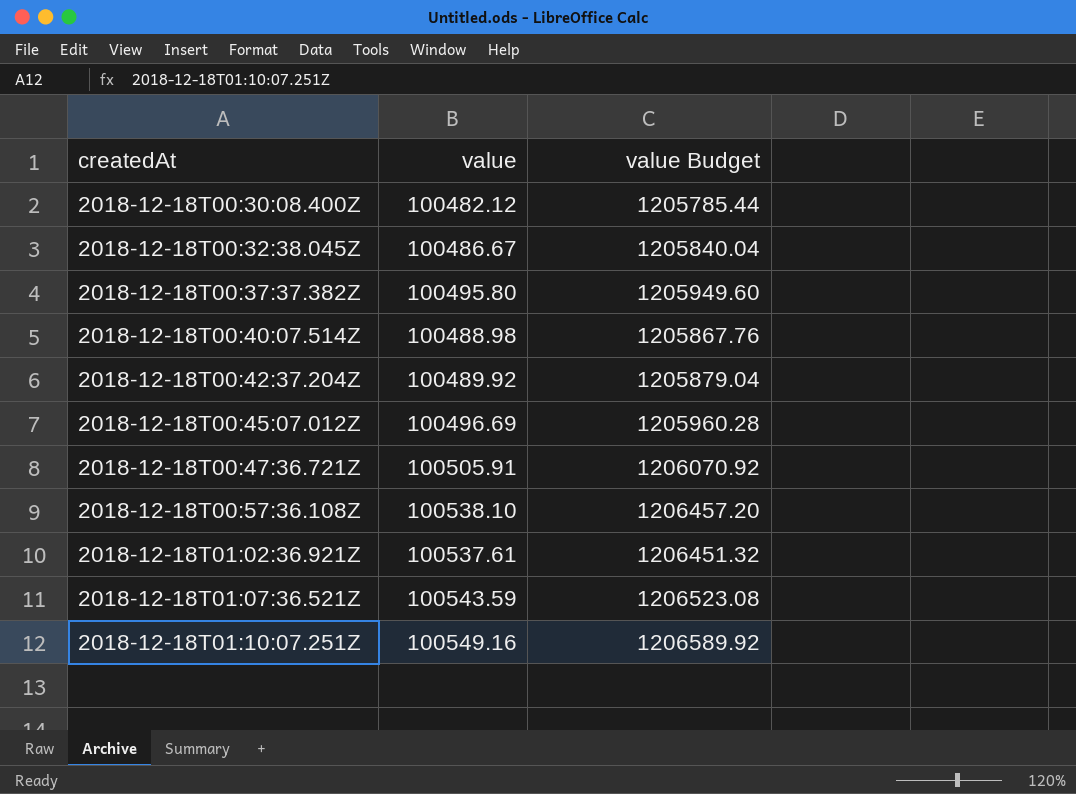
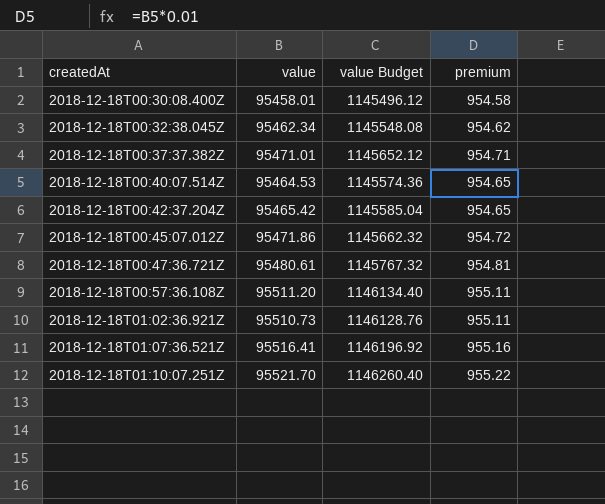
column premium | formula: none -> [value] * 0.01
2018-12-18T00:30:08.400Z | value: 100482.12 -> 95458.01
2018-12-18T00:30:08.400Z | value Budget: 1205785.44 -> 1145496.12
2018-12-18T00:32:38.045Z | value: 100486.67 -> 95462.34
2018-12-18T00:32:38.045Z | value Budget: 1205840.04 -> 1145548.08
2018-12-18T00:37:37.382Z | value: 100495.80 -> 95471.01
2018-12-18T00:37:37.382Z | value Budget: 1205949.60 -> 1145652.12
2018-12-18T00:40:07.514Z | value: 100488.98 -> 95464.53
2018-12-18T00:40:07.514Z | value Budget: 1205867.76 -> 1145574.36
2018-12-18T00:42:37.204Z | value: 100489.92 -> 95465.42
2018-12-18T00:42:37.204Z | value Budget: 1205879.04 -> 1145585.04
2018-12-18T00:45:07.012Z | value: 100496.69 -> 95471.86
2018-12-18T00:45:07.012Z | value Budget: 1205960.28 -> 1145662.32
2018-12-18T00:47:36.721Z | value: 100505.91 -> 95480.61
2018-12-18T00:47:36.721Z | value Budget: 1206070.92 -> 1145767.32
2018-12-18T00:57:36.108Z | value: 100538.10 -> 95511.20
2018-12-18T00:57:36.108Z | value Budget: 1206457.20 -> 1146134.40
2018-12-18T01:02:36.921Z | value: 100537.61 -> 95510.73
2018-12-18T01:02:36.921Z | value Budget: 1206451.32 -> 1146128.76
2018-12-18T01:07:36.521Z | value: 100543.59 -> 95516.41
2018-12-18T01:07:36.521Z | value Budget: 1206523.08 -> 1146196.92
2018-12-18T01:10:07.251Z | value: 100549.16 -> 95521.70
2018-12-18T01:10:07.251Z | value Budget: 1206589.92 -> 1146260.40

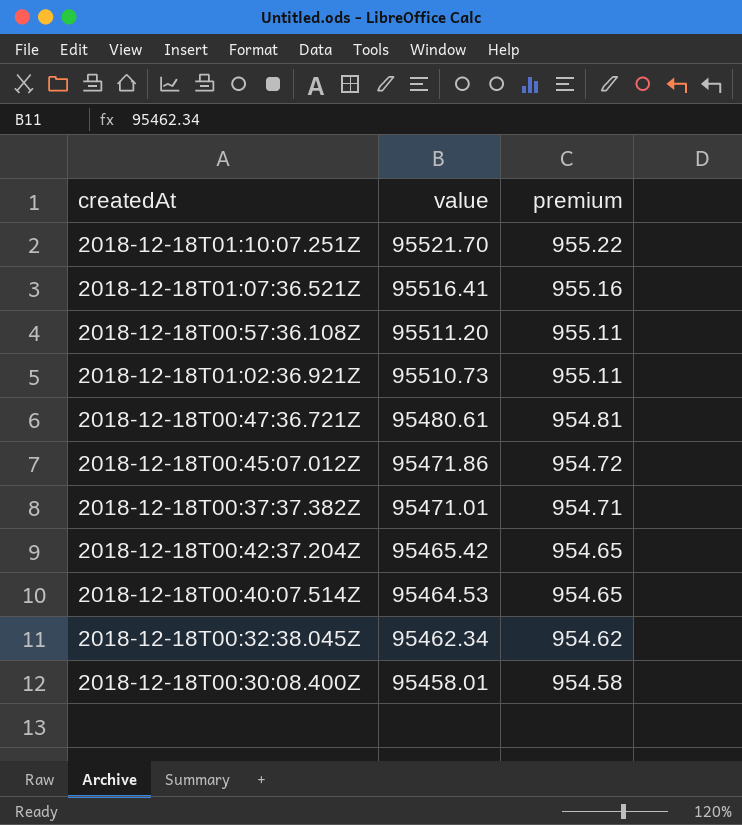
row order: createdAt ascending -> value descending
column value Budget | formula: [value] * 12 -> none

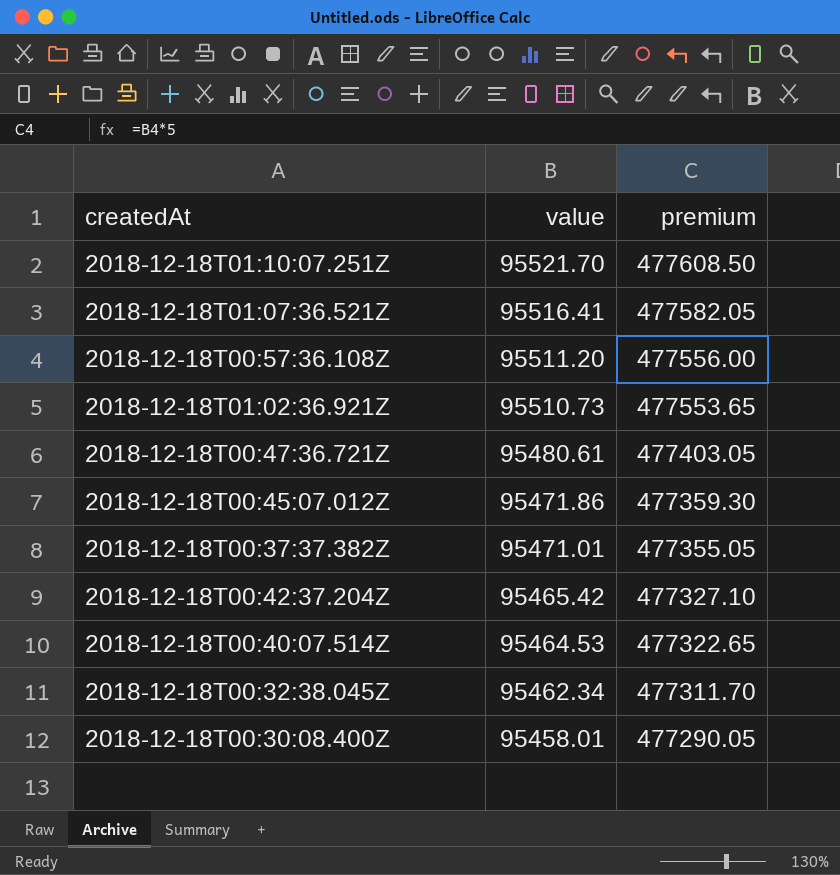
column premium | formula: [value] * 0.01 -> [value] * 5

